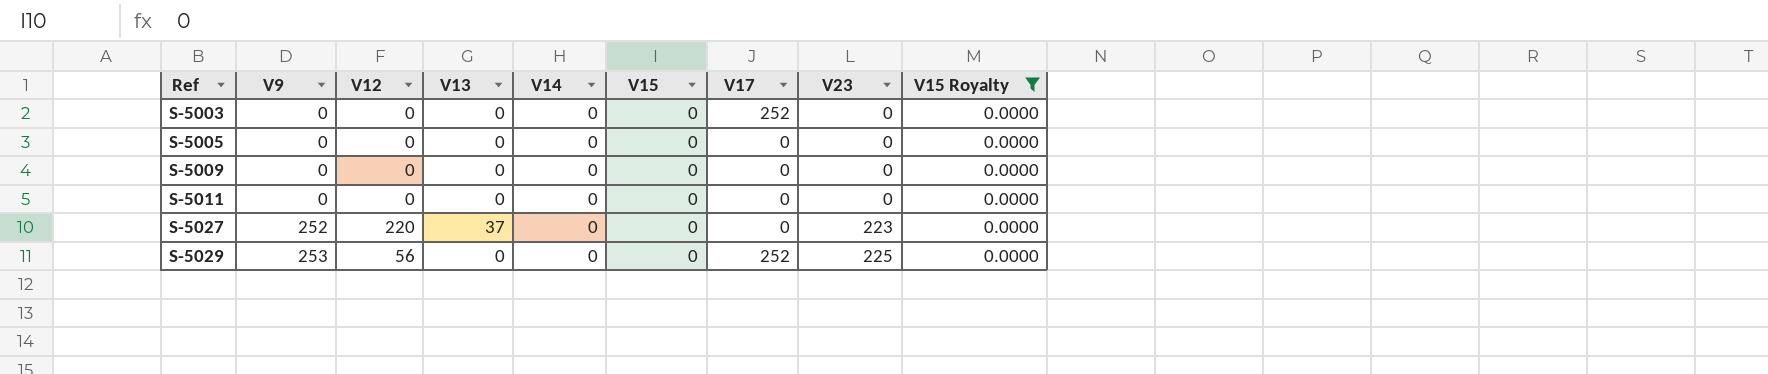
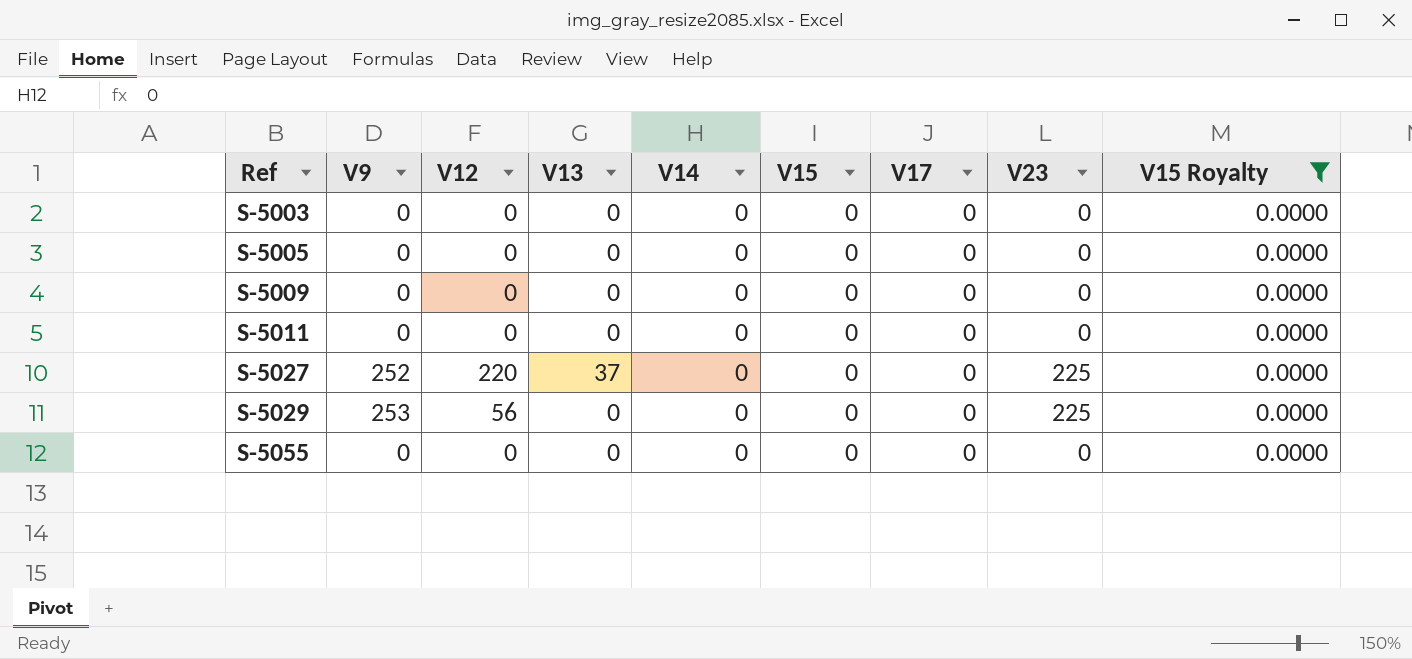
S-5003 | V17: 252 -> 0
S-5027 | V23: 223 -> 225
S-5029 | V17: 252 -> 0
row S-5055: none -> 0 | 0 | 0 | 0 | 0 | 0 | 0 | 0.0000

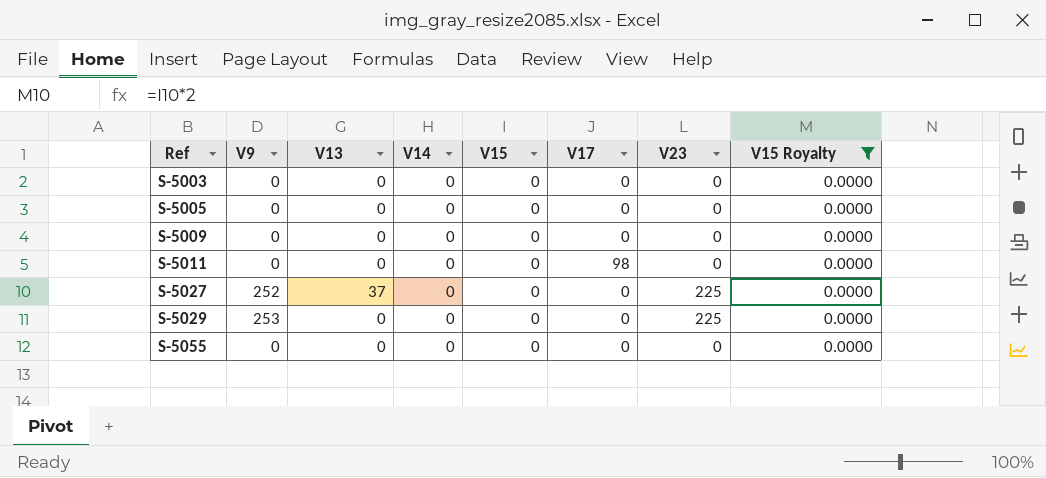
column V12 | position: 3 -> none
S-5011 | V17: 0 -> 98

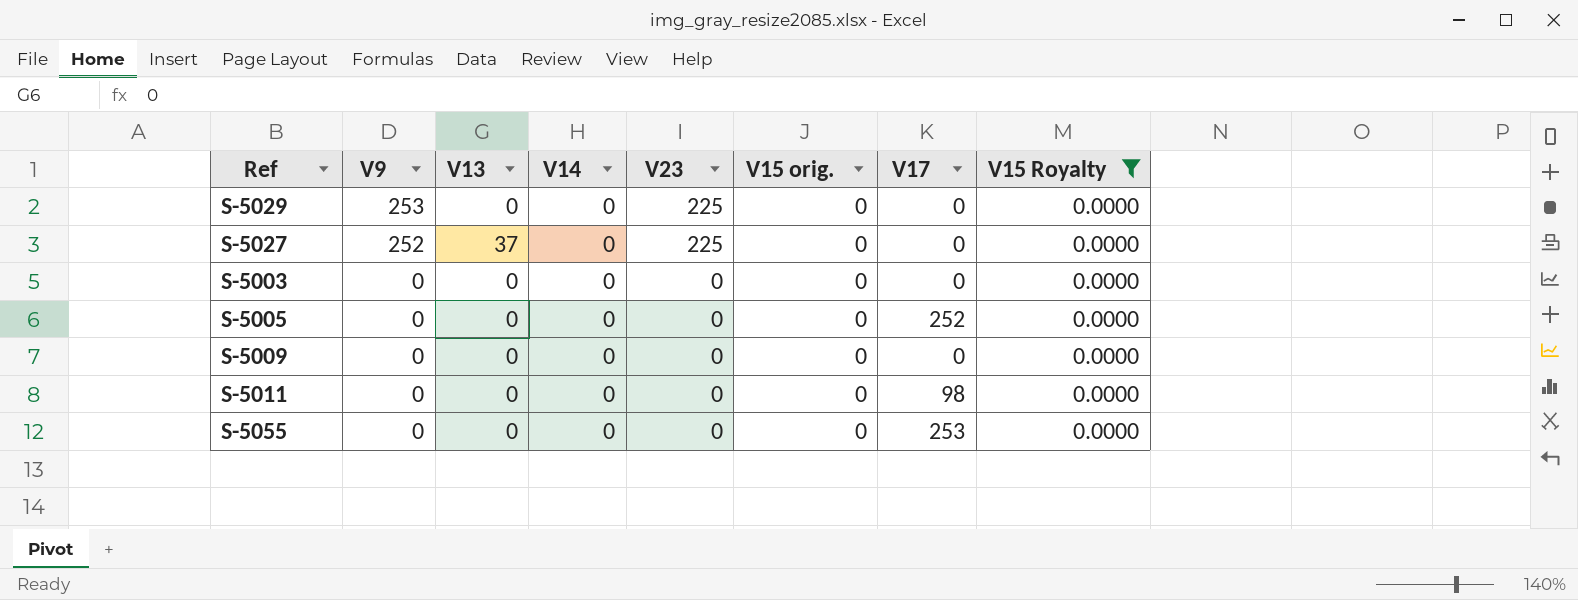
row order: Ref ascending -> V9 descending
column V23 | position: 7 -> 5
column name: V15 -> V15 orig.
S-5005 | V17: 0 -> 252
S-5055 | V17: 0 -> 253

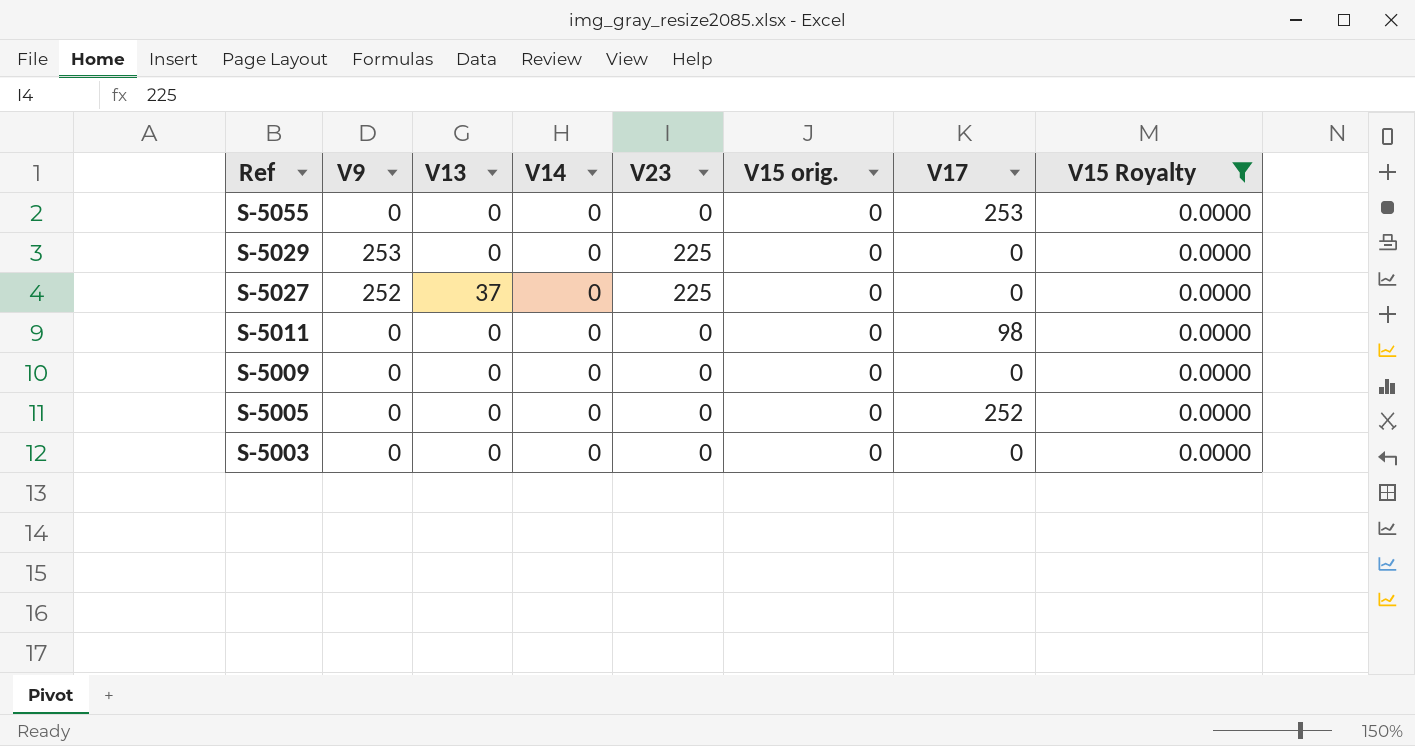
row order: V9 descending -> Ref descending

